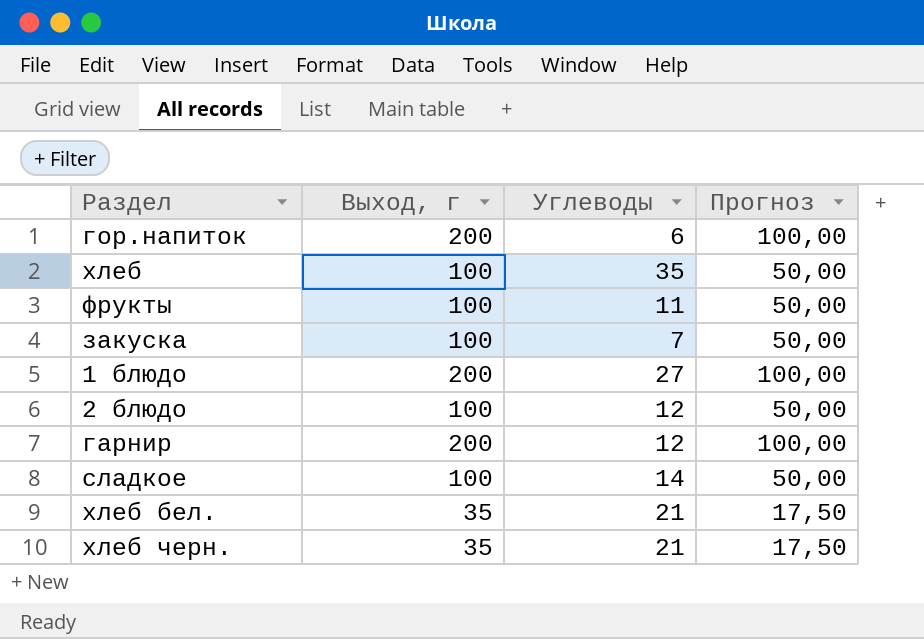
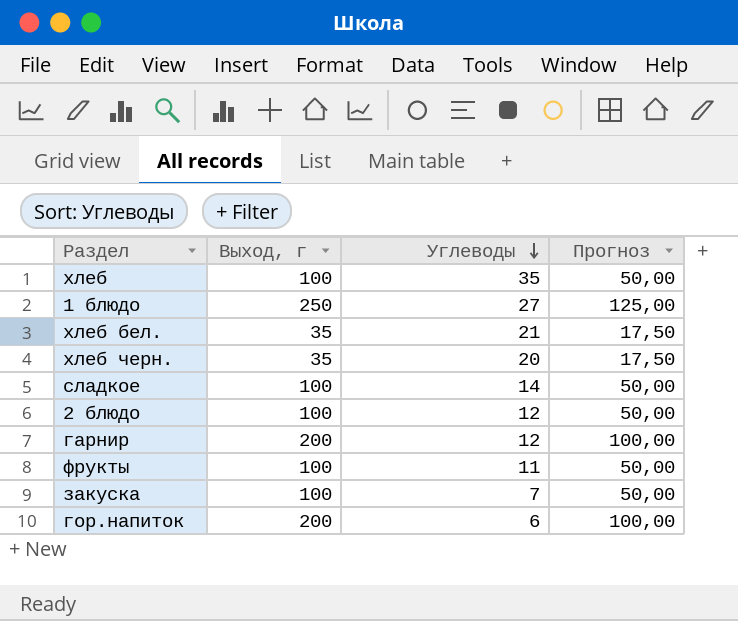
row order: none -> Углеводы descending
1 блюдо | Выход, г: 200 -> 250
1 блюдо | Прогноз: 100,00 -> 125,00
хлеб черн. | Углеводы: 21 -> 20

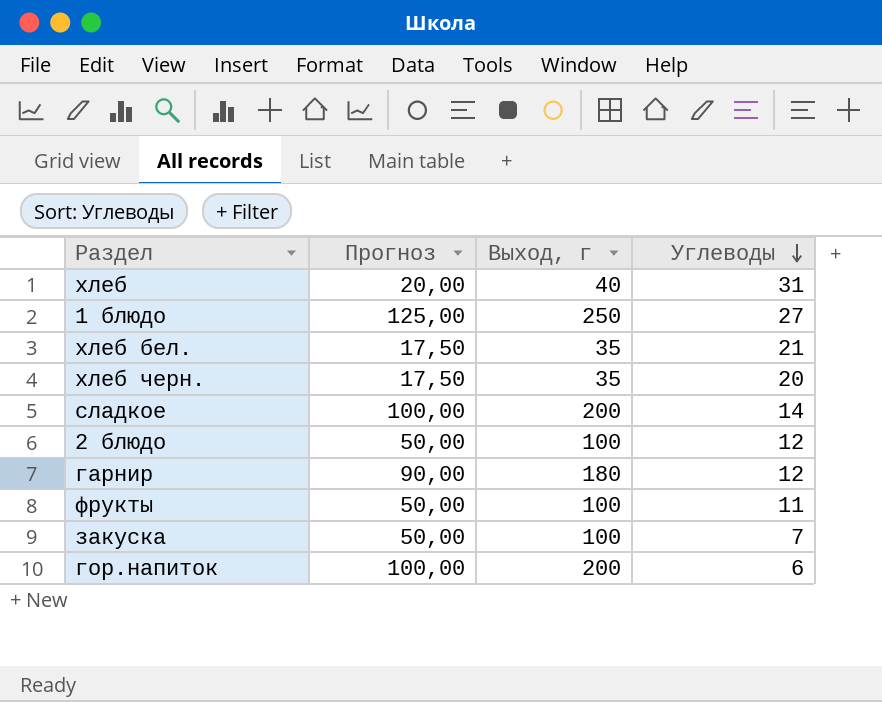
column Прогноз | position: 4 -> 2
хлеб | Прогноз: 50,00 -> 20,00
хлеб | Выход, г: 100 -> 40
хлеб | Углеводы: 35 -> 31
сладкое | Прогноз: 50,00 -> 100,00
сладкое | Выход, г: 100 -> 200
гарнир | Прогноз: 100,00 -> 90,00
гарнир | Выход, г: 200 -> 180

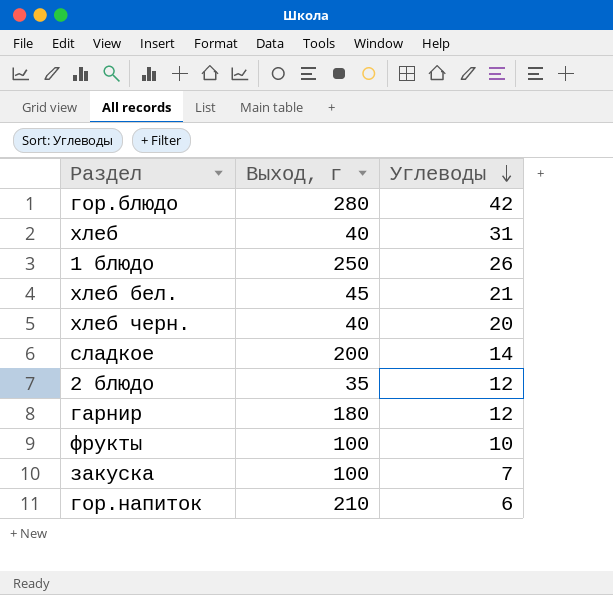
column Прогноз | formula: [Выход, г] * 0,5 -> none
row гор.блюдо: none -> 280 | 42
1 блюдо | Углеводы: 27 -> 26
хлеб бел. | Выход, г: 35 -> 45
хлеб черн. | Выход, г: 35 -> 40
2 блюдо | Выход, г: 100 -> 35
фрукты | Углеводы: 11 -> 10
гор.напиток | Выход, г: 200 -> 210

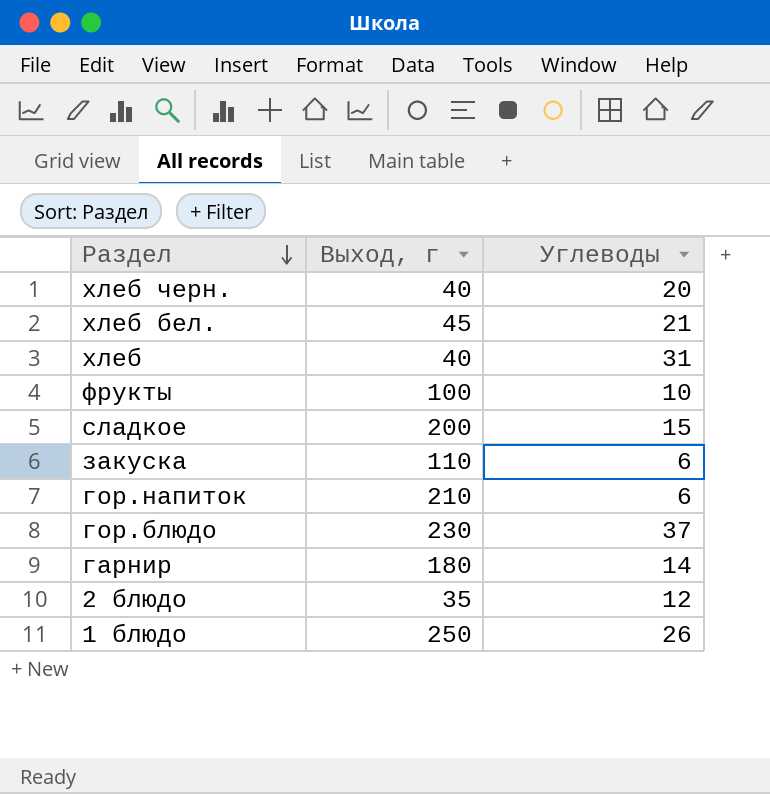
row order: Углеводы descending -> Раздел descending
сладкое | Углеводы: 14 -> 15
закуска | Выход, г: 100 -> 110
закуска | Углеводы: 7 -> 6
гор.блюдо | Выход, г: 280 -> 230
гор.блюдо | Углеводы: 42 -> 37
гарнир | Углеводы: 12 -> 14

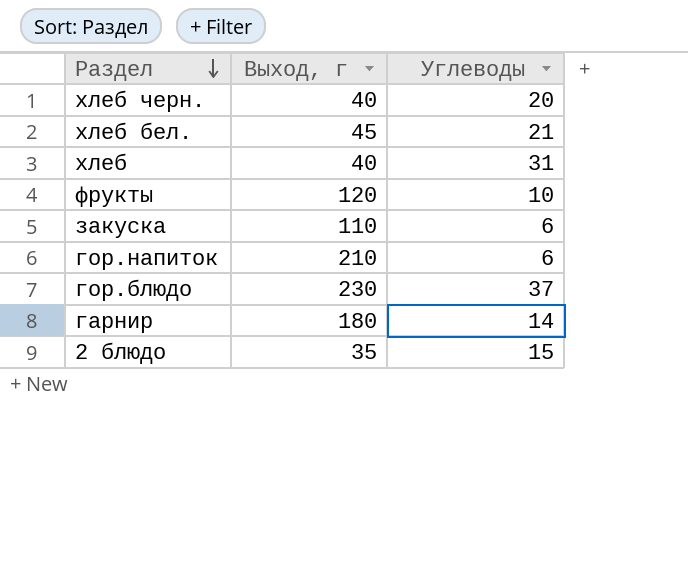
row сладкое: 200 | 15 -> none
row 1 блюдо: 250 | 26 -> none
фрукты | Выход, г: 100 -> 120
2 блюдо | Углеводы: 12 -> 15

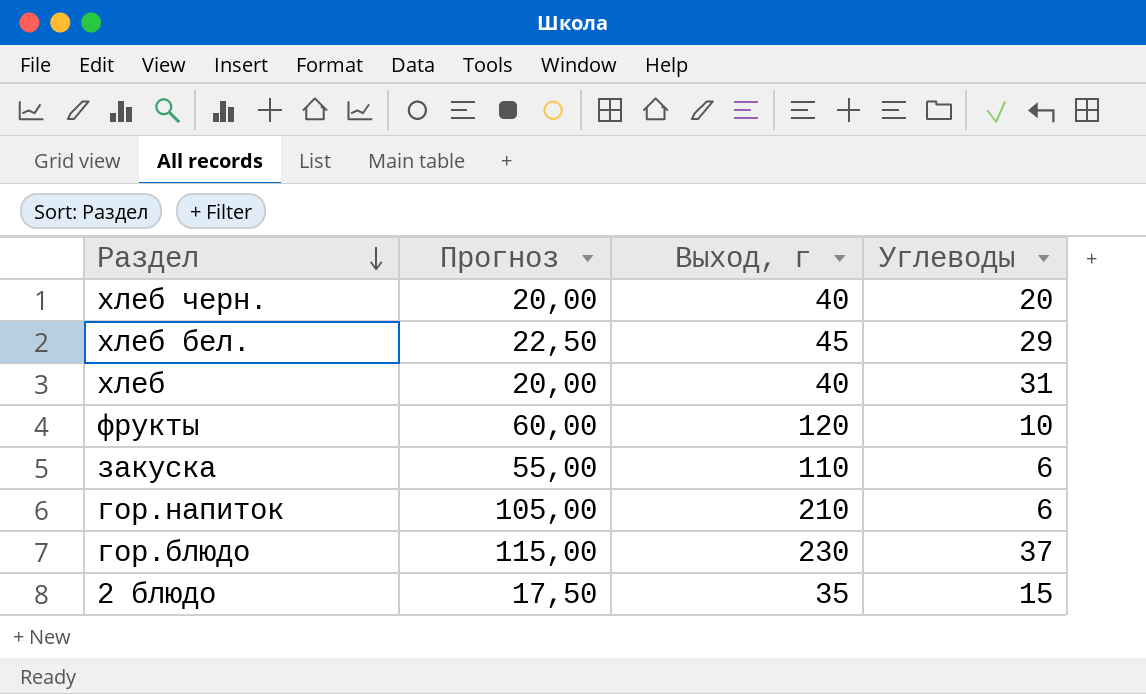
column Прогноз | formula: none -> [Выход, г] * 0,5
row гарнир: 180 | 14 -> none
хлеб бел. | Углеводы: 21 -> 29

